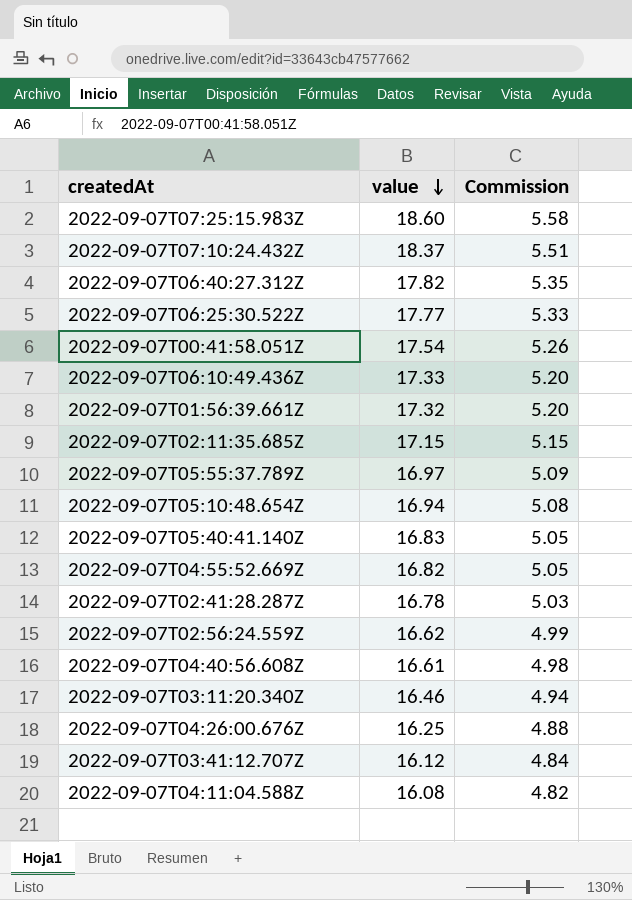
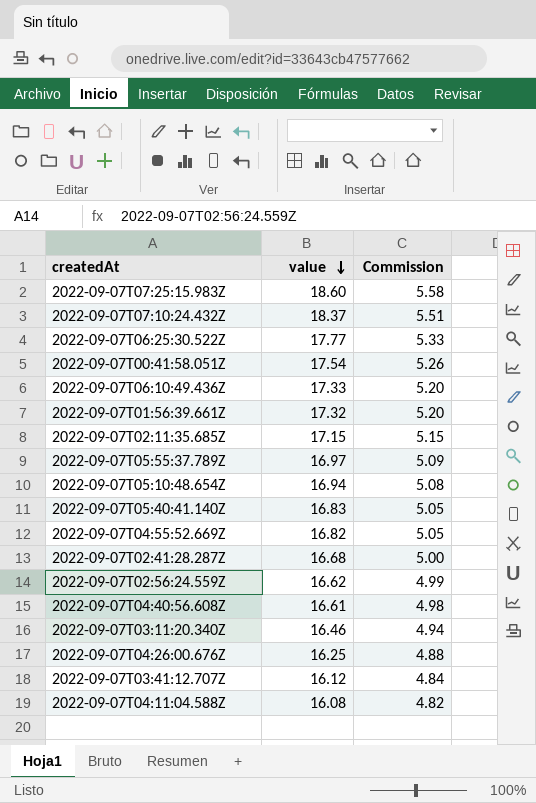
row 2022-09-07T06:40:27.312Z: 17.82 | 5.35 -> none
2022-09-07T02:41:28.287Z | value: 16.78 -> 16.68
2022-09-07T02:41:28.287Z | Commission: 5.03 -> 5.00

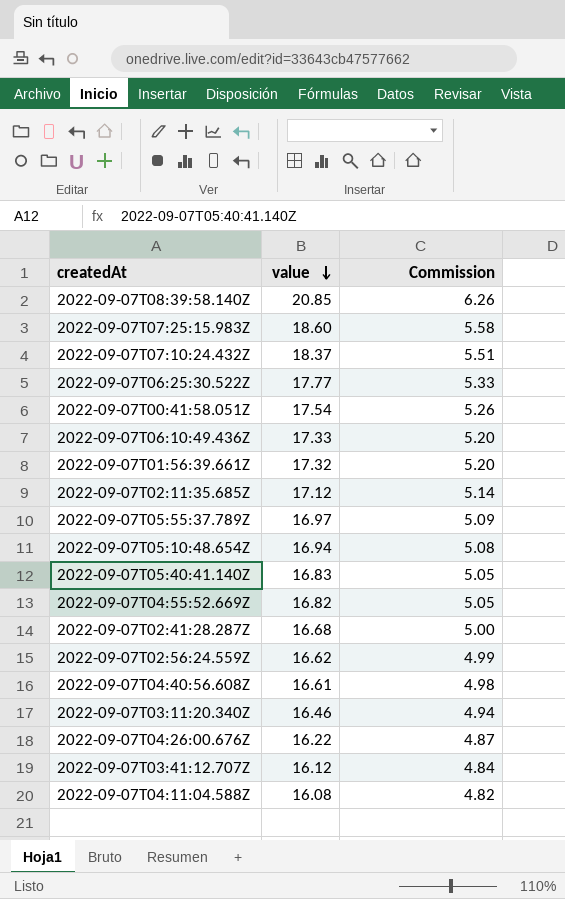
row 2022-09-07T08:39:58.140Z: none -> 20.85 | 6.26
2022-09-07T02:11:35.685Z | value: 17.15 -> 17.12
2022-09-07T02:11:35.685Z | Commission: 5.15 -> 5.14
2022-09-07T04:26:00.676Z | value: 16.25 -> 16.22
2022-09-07T04:26:00.676Z | Commission: 4.88 -> 4.87

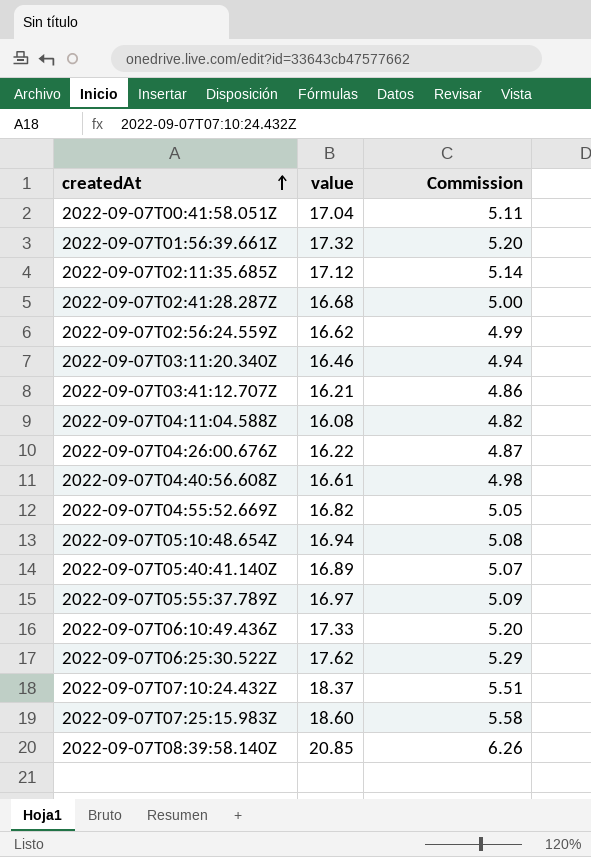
row order: value descending -> createdAt ascending
2022-09-07T00:41:58.051Z | value: 17.54 -> 17.04
2022-09-07T00:41:58.051Z | Commission: 5.26 -> 5.11
2022-09-07T03:41:12.707Z | value: 16.12 -> 16.21
2022-09-07T03:41:12.707Z | Commission: 4.84 -> 4.86
2022-09-07T05:40:41.140Z | value: 16.83 -> 16.89
2022-09-07T05:40:41.140Z | Commission: 5.05 -> 5.07
2022-09-07T06:25:30.522Z | value: 17.77 -> 17.62
2022-09-07T06:25:30.522Z | Commission: 5.33 -> 5.29

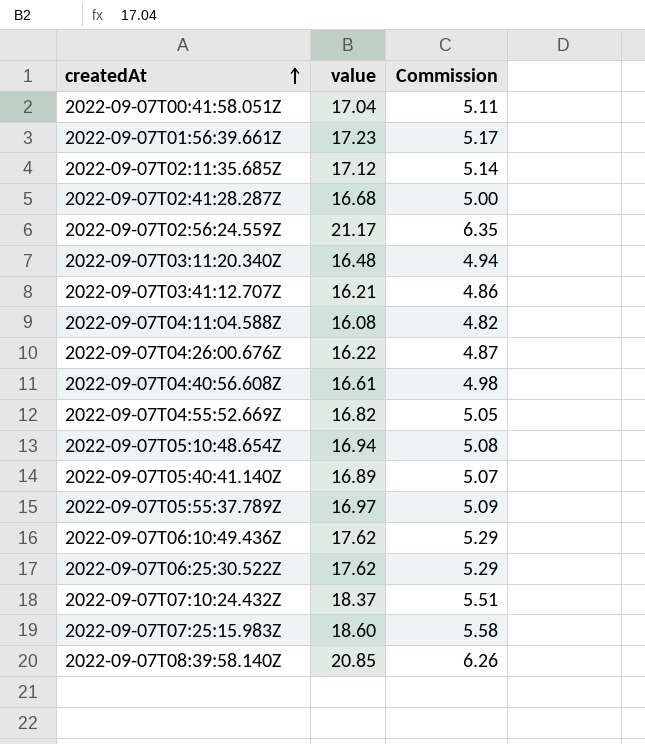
2022-09-07T01:56:39.661Z | value: 17.32 -> 17.23
2022-09-07T01:56:39.661Z | Commission: 5.20 -> 5.17
2022-09-07T02:56:24.559Z | value: 16.62 -> 21.17
2022-09-07T02:56:24.559Z | Commission: 4.99 -> 6.35
2022-09-07T03:11:20.340Z | value: 16.46 -> 16.48
2022-09-07T06:10:49.436Z | value: 17.33 -> 17.62
2022-09-07T06:10:49.436Z | Commission: 5.20 -> 5.29

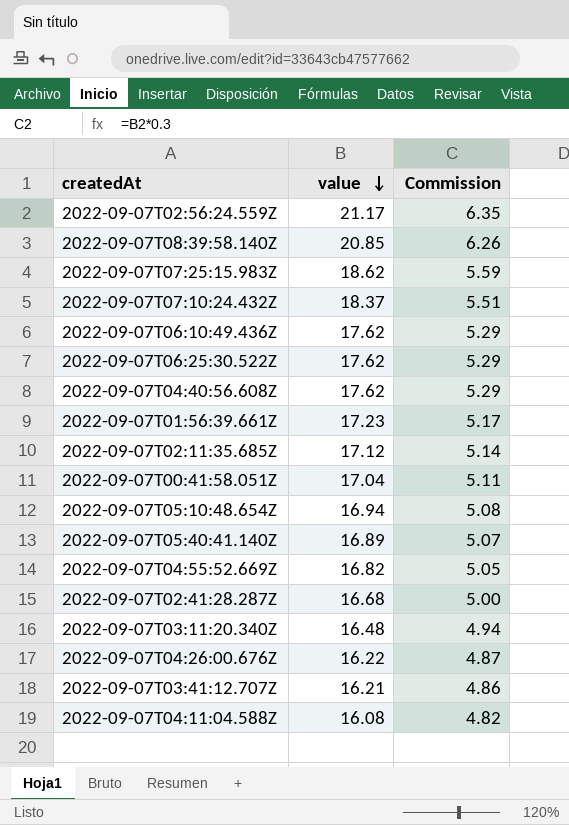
row order: createdAt ascending -> value descending
row 2022-09-07T05:55:37.789Z: 16.97 | 5.09 -> none
2022-09-07T07:25:15.983Z | value: 18.60 -> 18.62
2022-09-07T07:25:15.983Z | Commission: 5.58 -> 5.59
2022-09-07T04:40:56.608Z | value: 16.61 -> 17.62
2022-09-07T04:40:56.608Z | Commission: 4.98 -> 5.29

